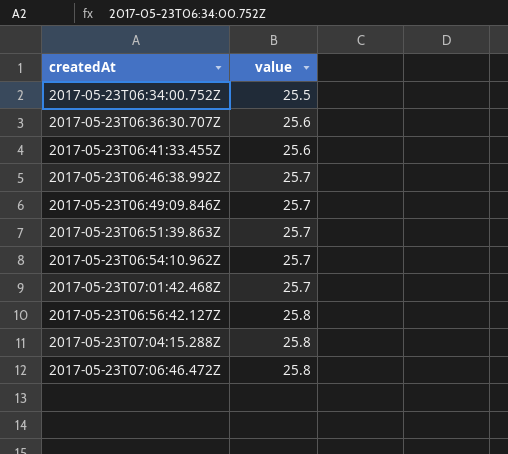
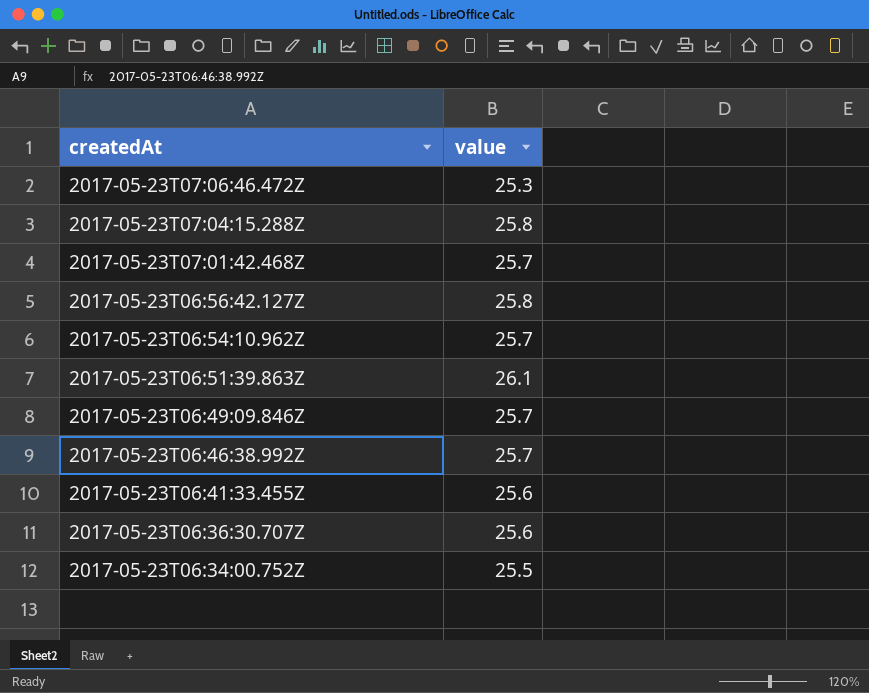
row order: value ascending -> createdAt descending
2017-05-23T07:06:46.472Z | value: 25.8 -> 25.3
2017-05-23T06:51:39.863Z | value: 25.7 -> 26.1

